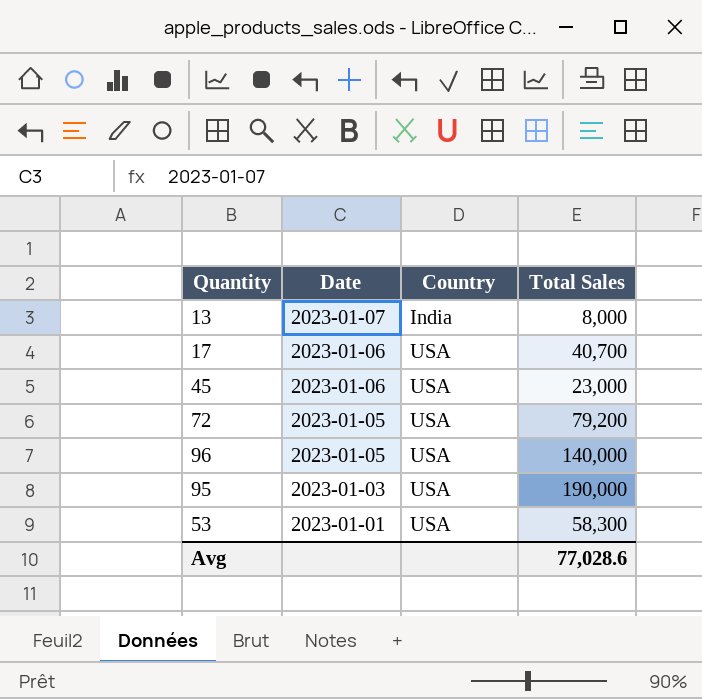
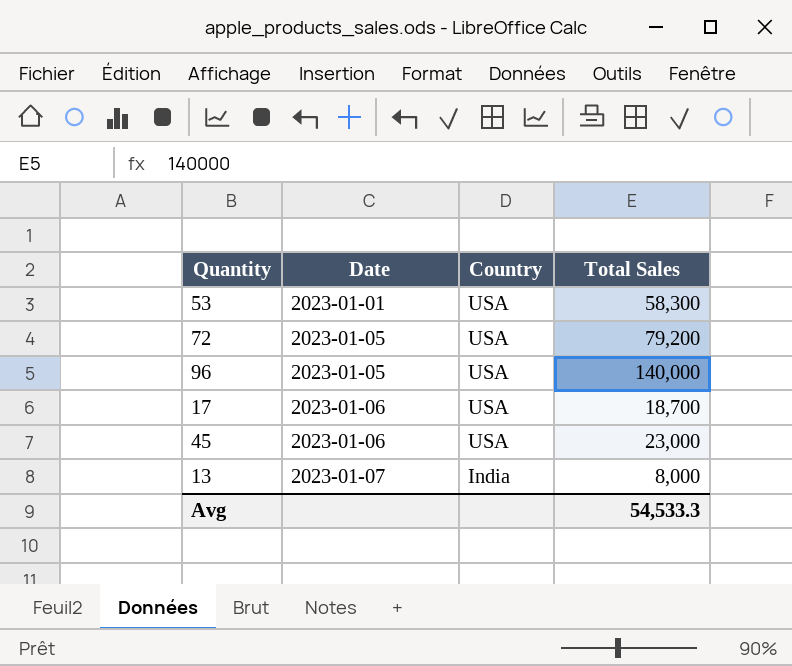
row order: Date descending -> Date ascending
row 95: 2023-01-03 | USA | 190,000 -> none
17 | Total Sales: 40,700 -> 18,700
Avg | Total Sales: 77,028.6 -> 54,533.3

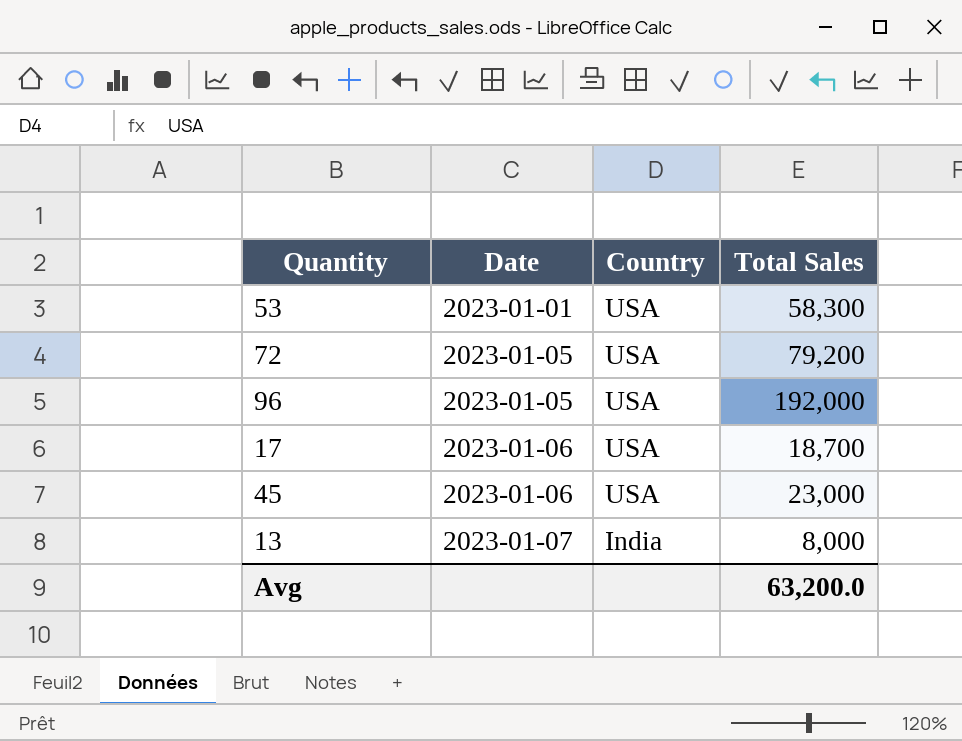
96 | Total Sales: 140,000 -> 192,000
Avg | Total Sales: 54,533.3 -> 63,200.0

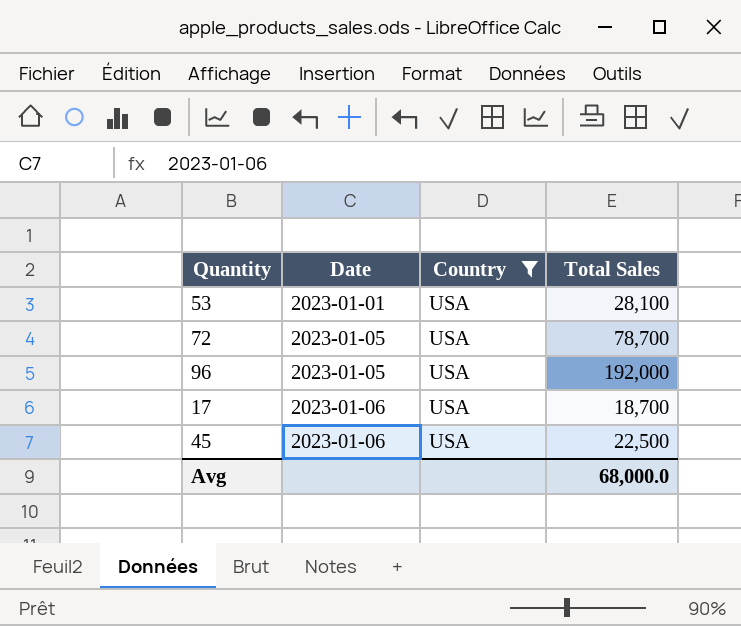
filter: none -> Country = USA
53 | Total Sales: 58,300 -> 28,100
72 | Total Sales: 79,200 -> 78,700
45 | Total Sales: 23,000 -> 22,500
Avg | Total Sales: 63,200.0 -> 68,000.0

